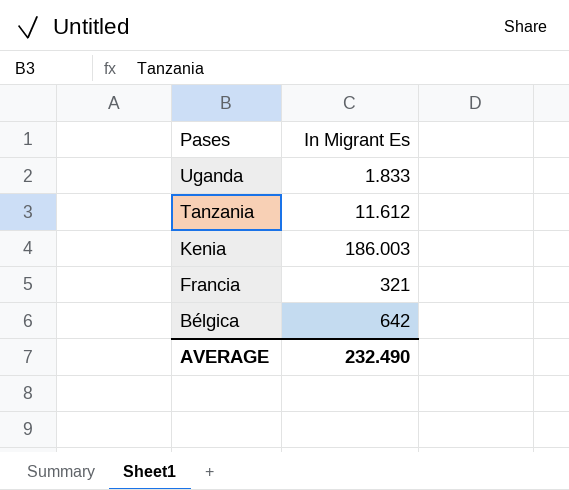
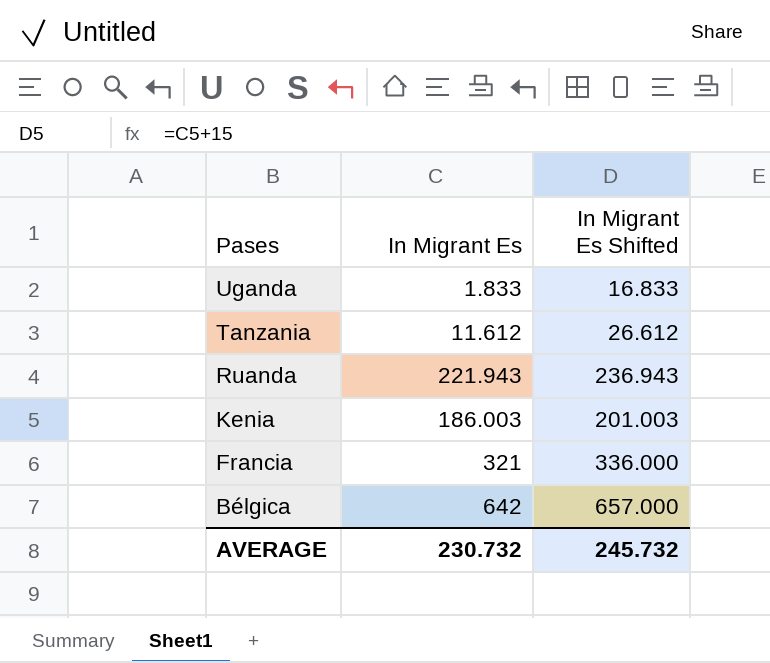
column In Migrant Es Shifted | formula: none -> [In Migrant Es] + 15
row Ruanda: none -> 221.943 | 236.943
AVERAGE | In Migrant Es: 232.490 -> 230.732

